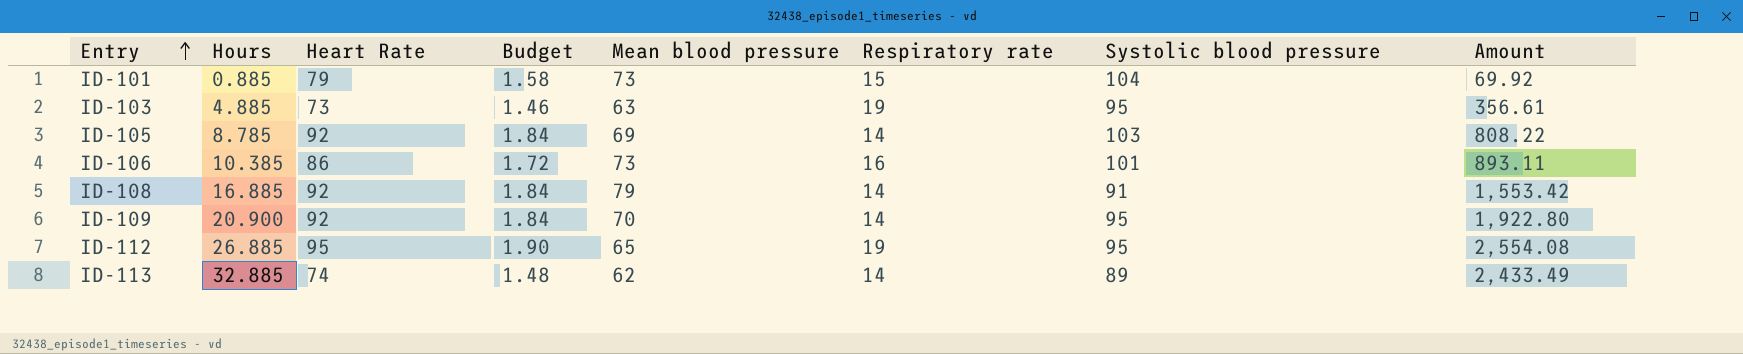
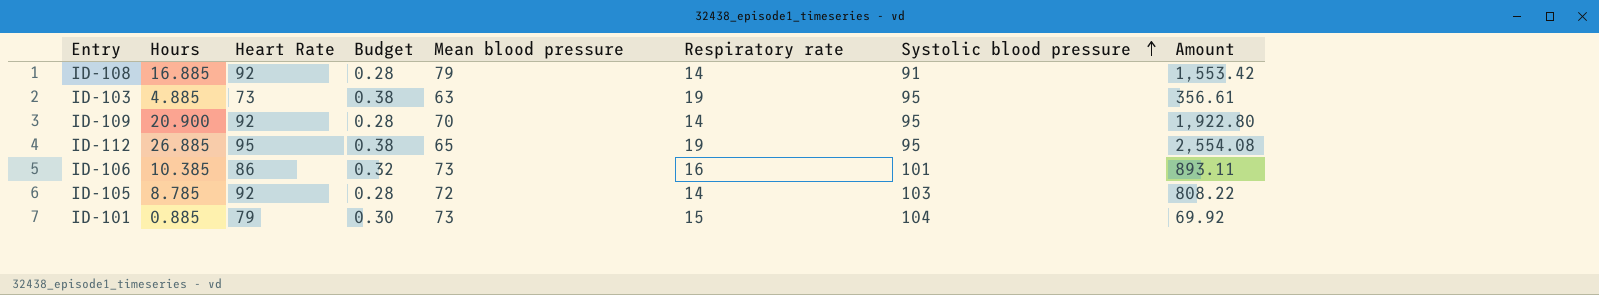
row order: Entry ascending -> Systolic blood pressure ascending
column Budget | formula: [Heart Rate] * 0.02 -> [Respiratory rate] * 0.02
row ID-113: 32.885 | 74 | 1.48 | 62 | 14 | 89 | 2,433.49 -> none
ID-105 | Mean blood pressure: 69 -> 72

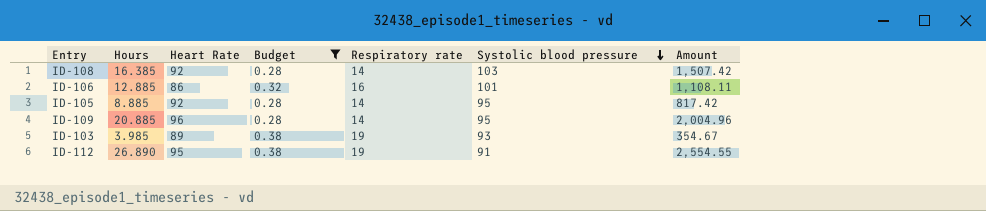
filter: none -> Budget != 0.30
row order: Systolic blood pressure ascending -> Systolic blood pressure descending
column Mean blood pressure | position: 5 -> none
ID-108 | Hours: 16.885 -> 16.385
ID-108 | Systolic blood pressure: 91 -> 103
ID-108 | Amount: 1,553.42 -> 1,507.42
ID-106 | Hours: 10.385 -> 12.885
ID-106 | Amount: 893.11 -> 1,108.11
ID-105 | Hours: 8.785 -> 8.885
ID-105 | Systolic blood pressure: 103 -> 95
ID-105 | Amount: 808.22 -> 817.42
ID-109 | Hours: 20.900 -> 20.885
ID-109 | Heart Rate: 92 -> 96
ID-109 | Amount: 1,922.80 -> 2,004.96
ID-103 | Hours: 4.885 -> 3.985
ID-103 | Heart Rate: 73 -> 89
ID-103 | Systolic blood pressure: 95 -> 93
ID-103 | Amount: 356.61 -> 354.67
ID-112 | Hours: 26.885 -> 26.890
ID-112 | Systolic blood pressure: 95 -> 91
ID-112 | Amount: 2,554.08 -> 2,554.55

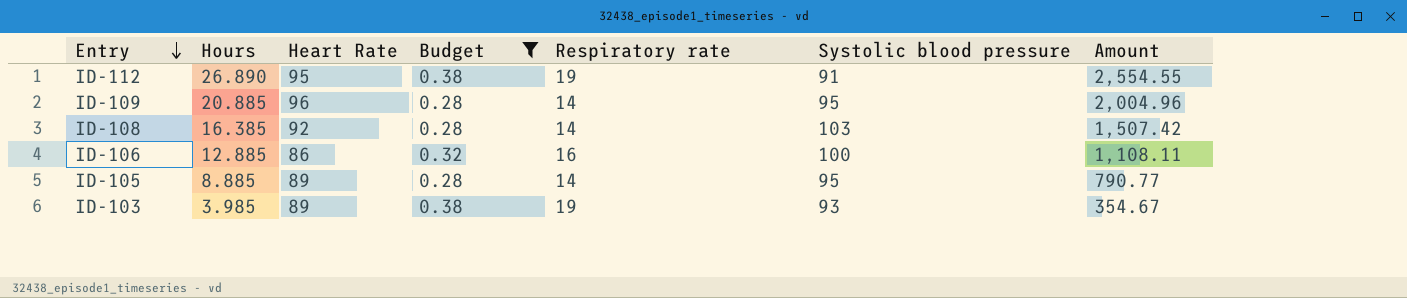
row order: Systolic blood pressure descending -> Entry descending
ID-106 | Systolic blood pressure: 101 -> 100
ID-105 | Heart Rate: 92 -> 89
ID-105 | Amount: 817.42 -> 790.77

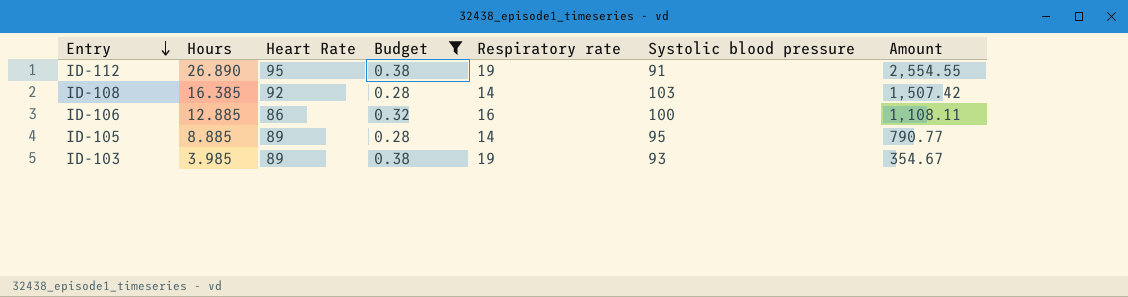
row ID-109: 20.885 | 96 | 0.28 | 14 | 95 | 2,004.96 -> none

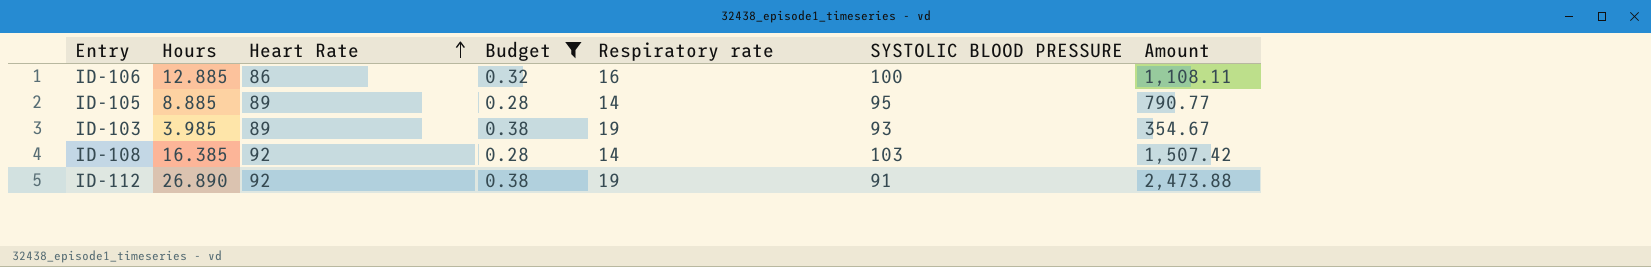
row order: Entry descending -> Heart Rate ascending
column name: Systolic blood pressure -> SYSTOLIC BLOOD PRESSURE
ID-112 | Heart Rate: 95 -> 92
ID-112 | Amount: 2,554.55 -> 2,473.88

